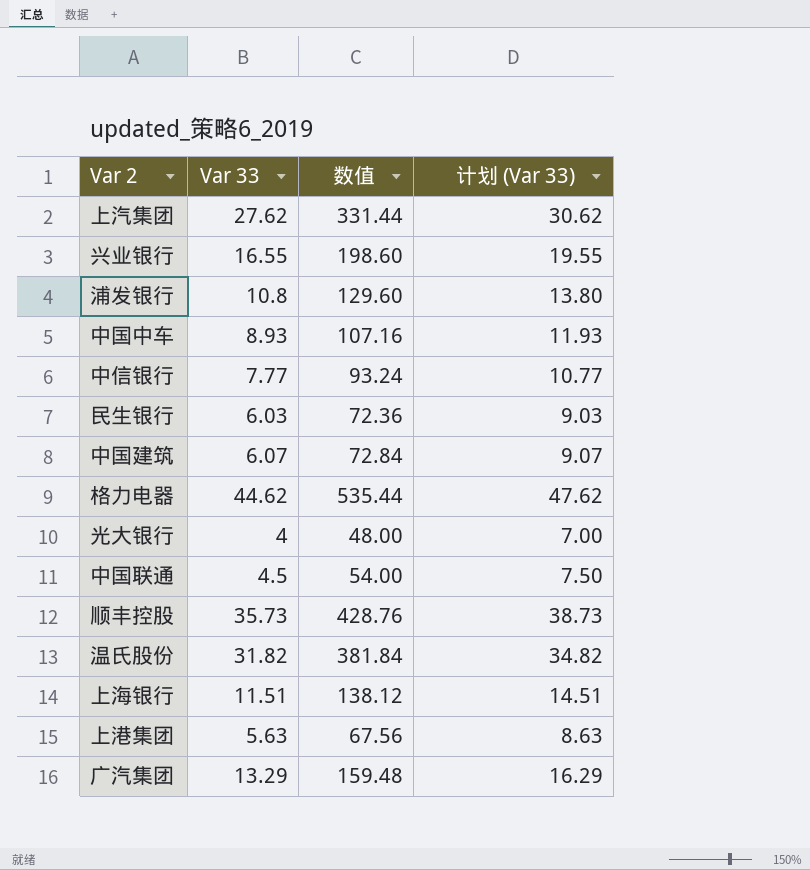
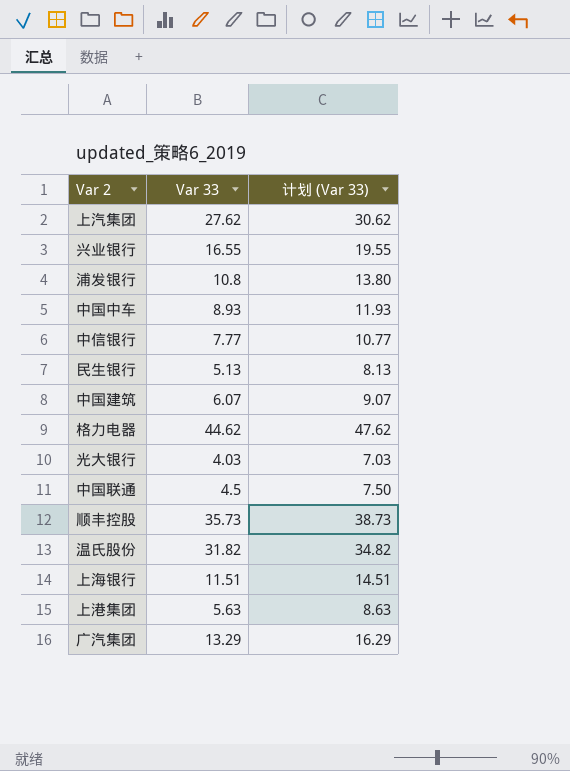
column 数值 | formula: [Var 33] * 12 -> none
民生银行 | Var 33: 6.03 -> 5.13
民生银行 | 计划 (Var 33): 9.03 -> 8.13
光大银行 | Var 33: 4 -> 4.03
光大银行 | 计划 (Var 33): 7.00 -> 7.03

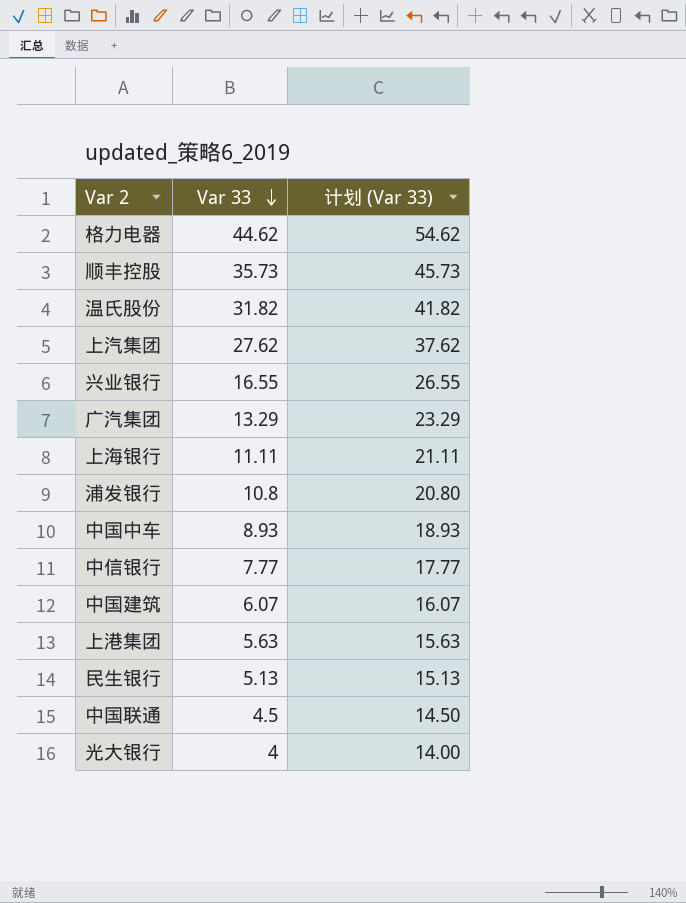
row order: none -> Var 33 descending
column 计划 (Var 33) | formula: [Var 33] + 3 -> [Var 33] + 10
上海银行 | Var 33: 11.51 -> 11.11
光大银行 | Var 33: 4.03 -> 4

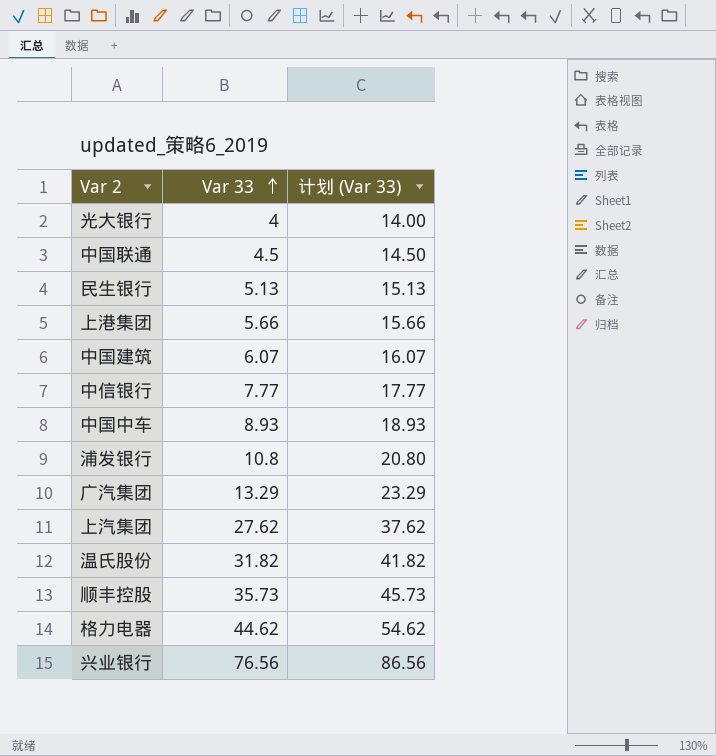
row order: Var 33 descending -> Var 33 ascending
row 上海银行: 11.11 | 21.11 -> none
上港集团 | Var 33: 5.63 -> 5.66
上港集团 | 计划 (Var 33): 15.63 -> 15.66
兴业银行 | Var 33: 16.55 -> 76.56
兴业银行 | 计划 (Var 33): 26.55 -> 86.56

